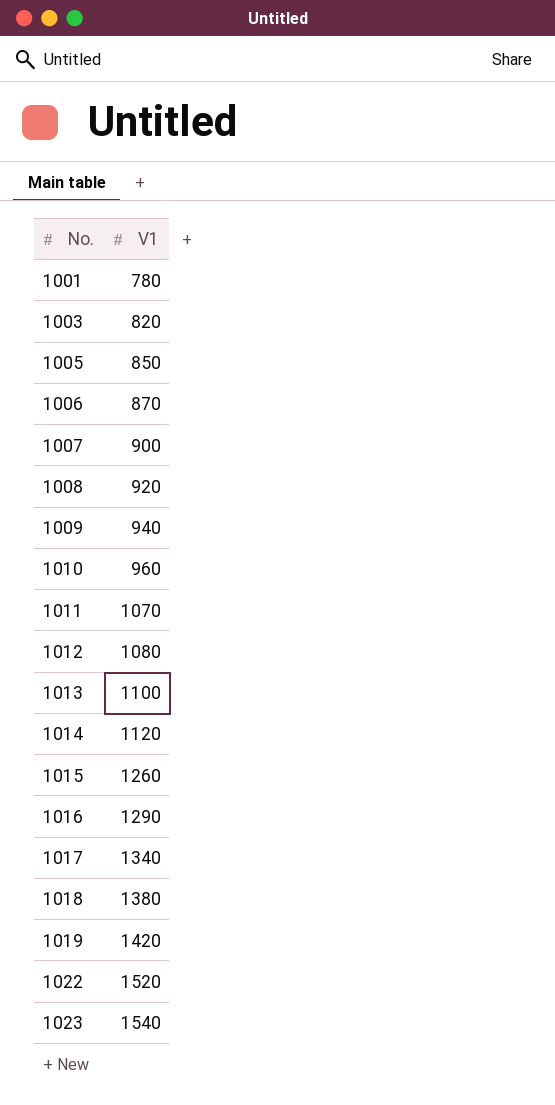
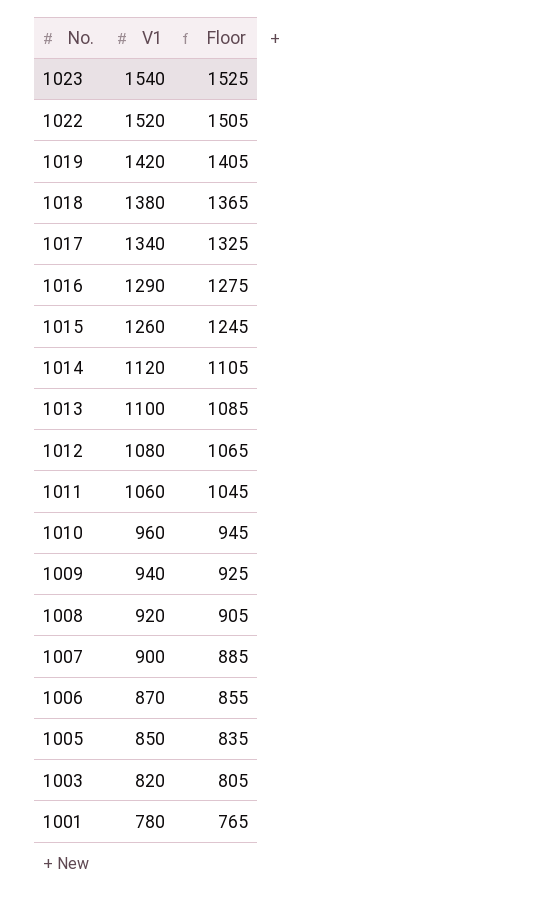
row order: No. ascending -> No. descending
column Floor | formula: none -> [V1] - 15
1011 | V1: 1070 -> 1060

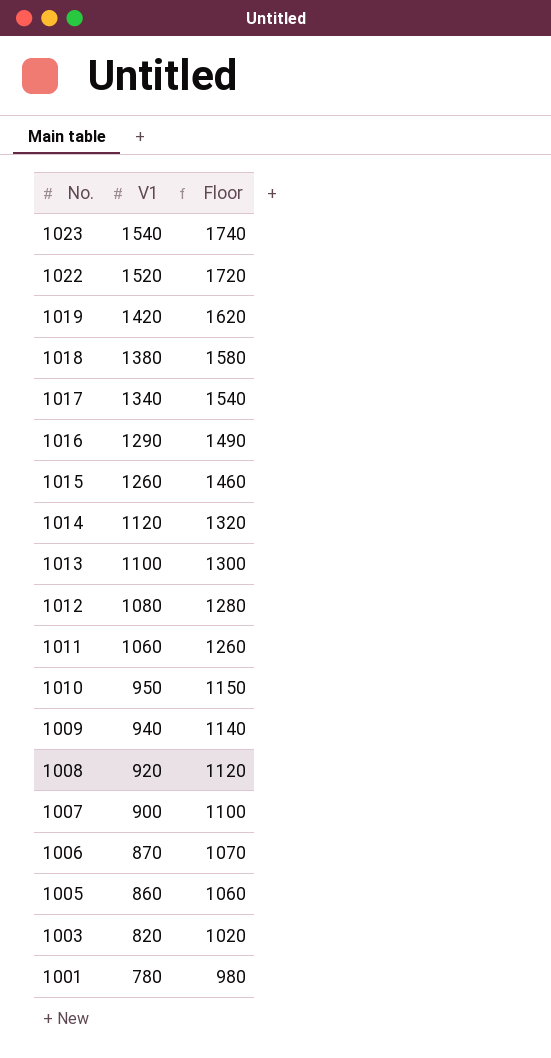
column Floor | formula: [V1] - 15 -> [V1] + 200
1010 | V1: 960 -> 950
1005 | V1: 850 -> 860

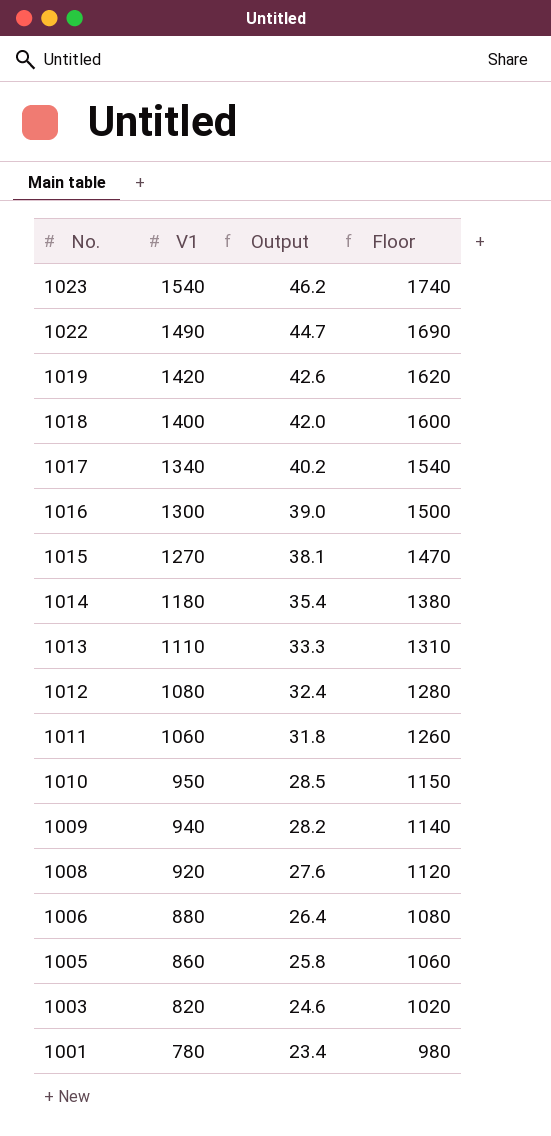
column Output | formula: none -> [V1] * 0.03
row 1007: 900 | 1100 -> none
1022 | V1: 1520 -> 1490
1022 | Floor: 1720 -> 1690
1018 | V1: 1380 -> 1400
1018 | Floor: 1580 -> 1600
1016 | V1: 1290 -> 1300
1016 | Floor: 1490 -> 1500
1015 | V1: 1260 -> 1270
1015 | Floor: 1460 -> 1470
1014 | V1: 1120 -> 1180
1014 | Floor: 1320 -> 1380
1013 | V1: 1100 -> 1110
1013 | Floor: 1300 -> 1310
1006 | V1: 870 -> 880
1006 | Floor: 1070 -> 1080

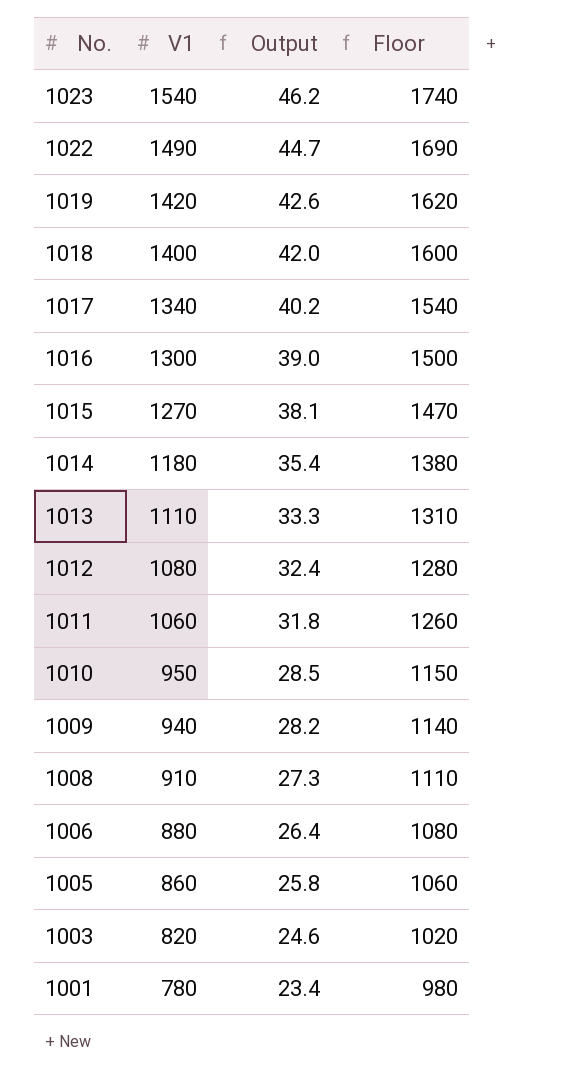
1008 | V1: 920 -> 910
1008 | Output: 27.6 -> 27.3
1008 | Floor: 1120 -> 1110

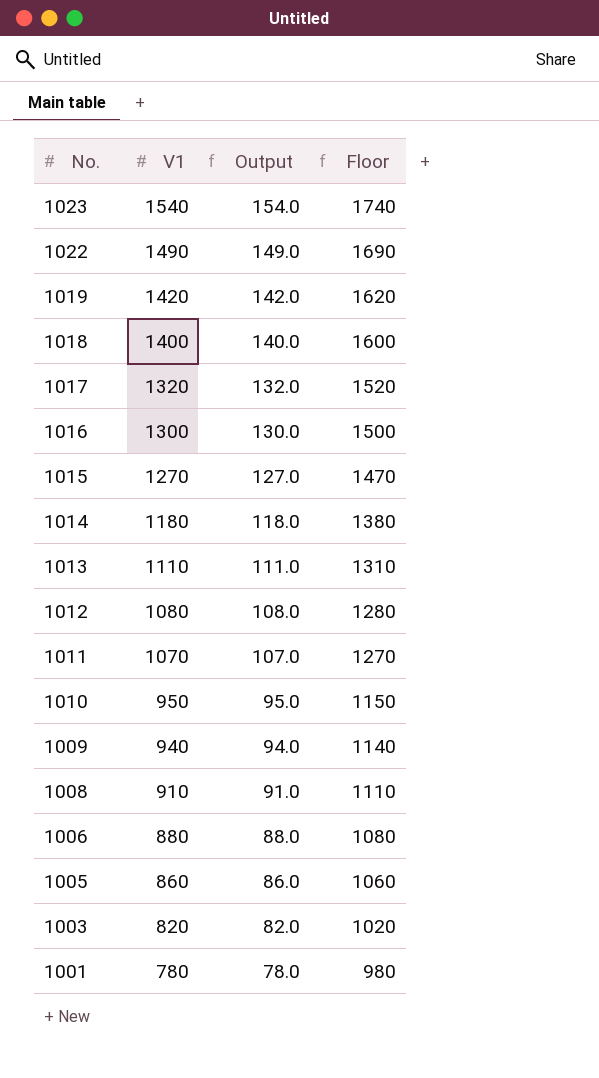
column Output | formula: [V1] * 0.03 -> [V1] * 0.1
1017 | V1: 1340 -> 1320
1017 | Floor: 1540 -> 1520
1011 | V1: 1060 -> 1070
1011 | Floor: 1260 -> 1270

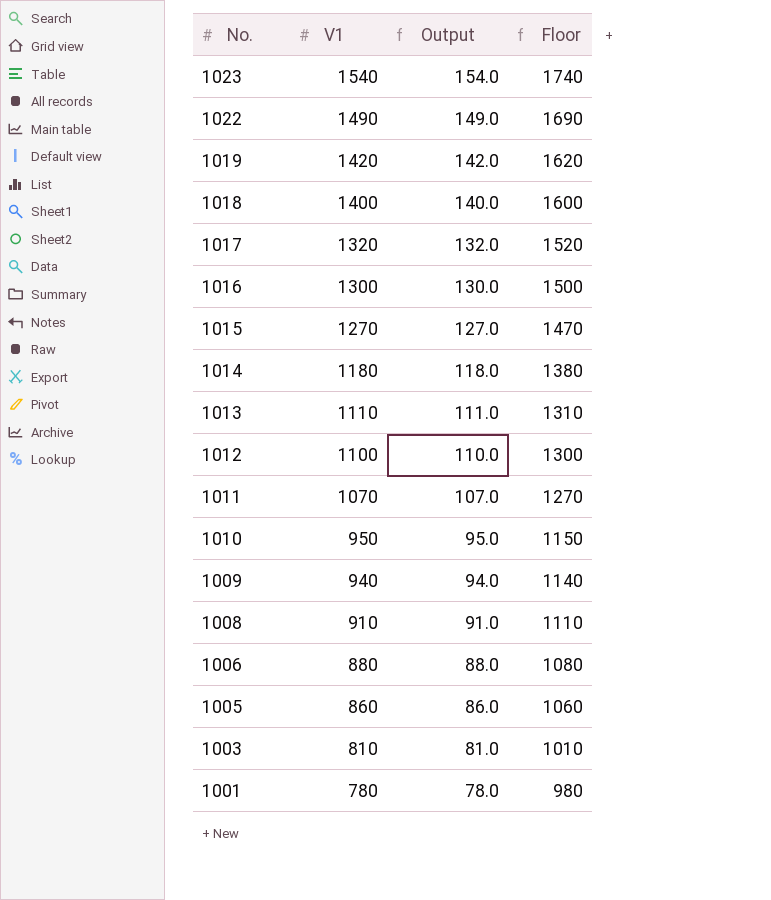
1012 | V1: 1080 -> 1100
1012 | Output: 108.0 -> 110.0
1012 | Floor: 1280 -> 1300
1003 | V1: 820 -> 810
1003 | Output: 82.0 -> 81.0
1003 | Floor: 1020 -> 1010

